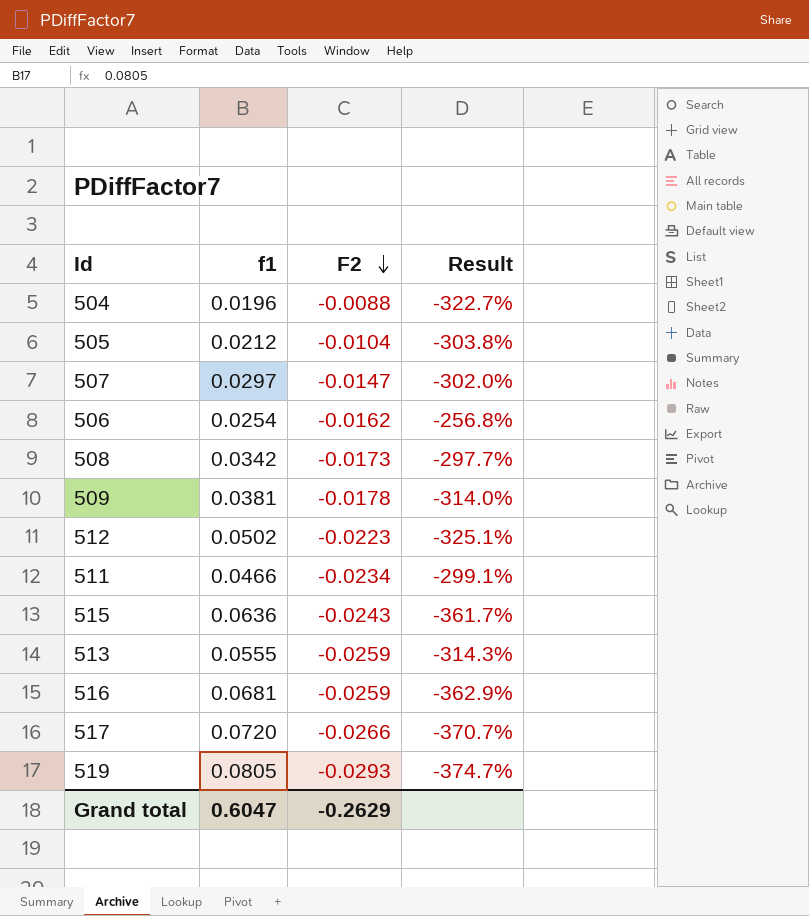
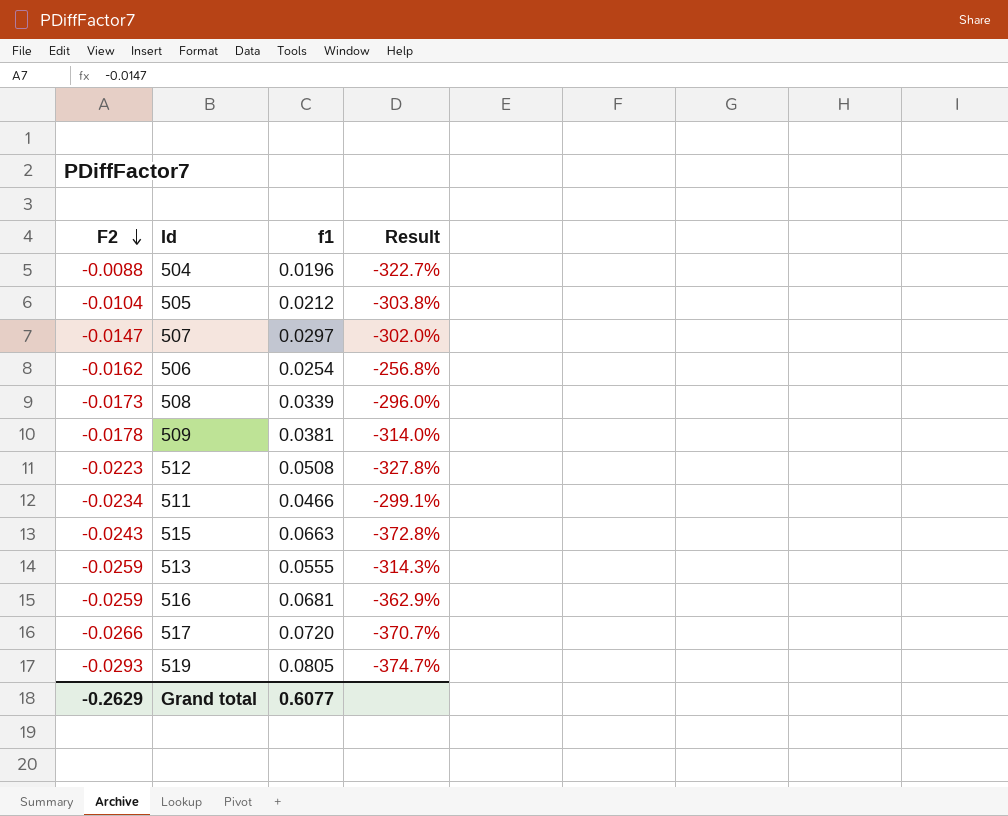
column F2 | position: 3 -> 1
508 | f1: 0.0342 -> 0.0339
508 | Result: -297.7% -> -296.0%
512 | f1: 0.0502 -> 0.0508
512 | Result: -325.1% -> -327.8%
515 | f1: 0.0636 -> 0.0663
515 | Result: -361.7% -> -372.8%
Grand total | f1: 0.6047 -> 0.6077

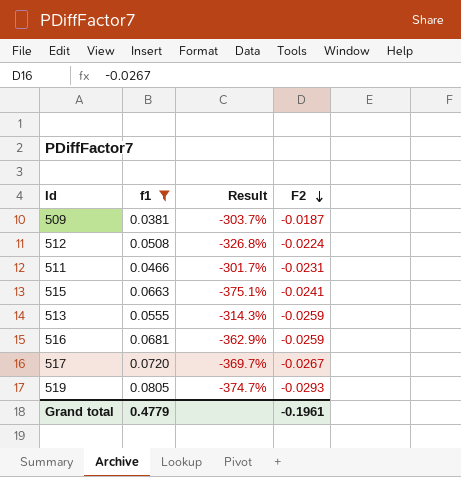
filter: none -> f1 >= 0.0381
column F2 | position: 1 -> 4
509 | Result: -314.0% -> -303.7%
509 | F2: -0.0178 -> -0.0187
512 | Result: -327.8% -> -326.8%
512 | F2: -0.0223 -> -0.0224
511 | Result: -299.1% -> -301.7%
511 | F2: -0.0234 -> -0.0231
515 | Result: -372.8% -> -375.1%
515 | F2: -0.0243 -> -0.0241
517 | Result: -370.7% -> -369.7%
517 | F2: -0.0266 -> -0.0267
Grand total | f1: 0.6077 -> 0.4779
Grand total | F2: -0.2629 -> -0.1961

